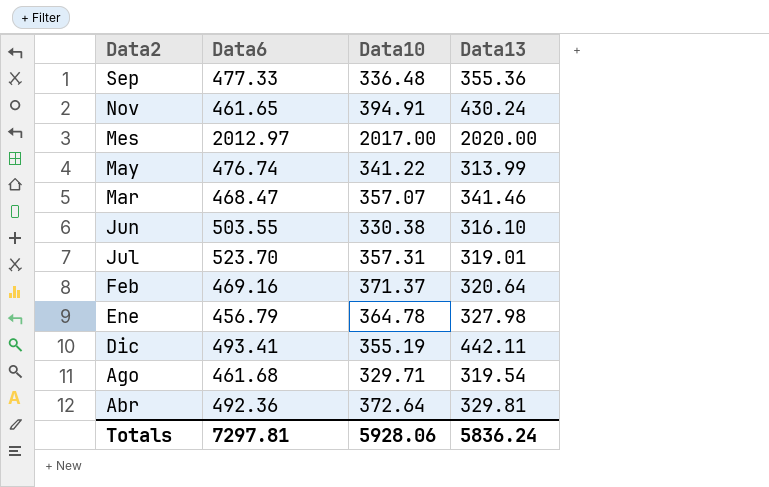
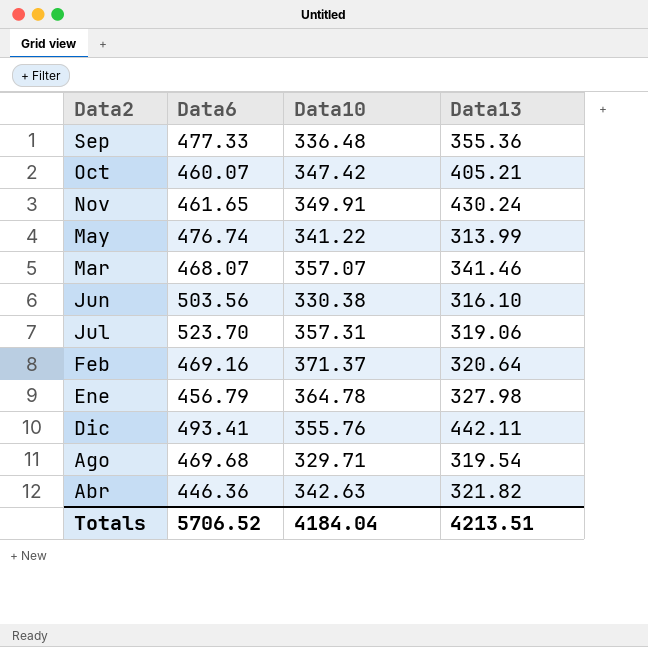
row Mes: 2012.97 | 2017.00 | 2020.00 -> none
row Oct: none -> 460.07 | 347.42 | 405.21
Nov | Data10: 394.91 -> 349.91
Mar | Data6: 468.47 -> 468.07
Jun | Data6: 503.55 -> 503.56
Jul | Data13: 319.01 -> 319.06
Dic | Data10: 355.19 -> 355.76
Ago | Data6: 461.68 -> 469.68
Abr | Data6: 492.36 -> 446.36
Abr | Data10: 372.64 -> 342.63
Abr | Data13: 329.81 -> 321.82
Totals | Data6: 7297.81 -> 5706.52
Totals | Data10: 5928.06 -> 4184.04
Totals | Data13: 5836.24 -> 4213.51

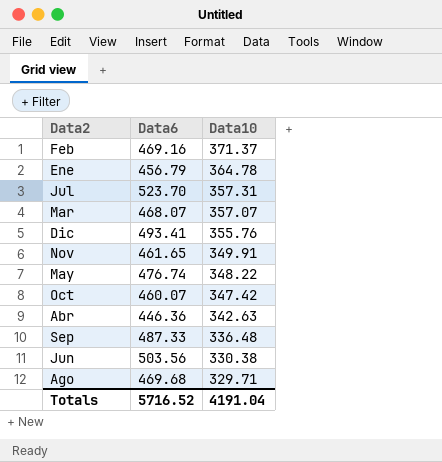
row order: Data2 descending -> Data10 descending
column Data13 | position: 4 -> none
May | Data10: 341.22 -> 348.22
Sep | Data6: 477.33 -> 487.33
Totals | Data6: 5706.52 -> 5716.52
Totals | Data10: 4184.04 -> 4191.04

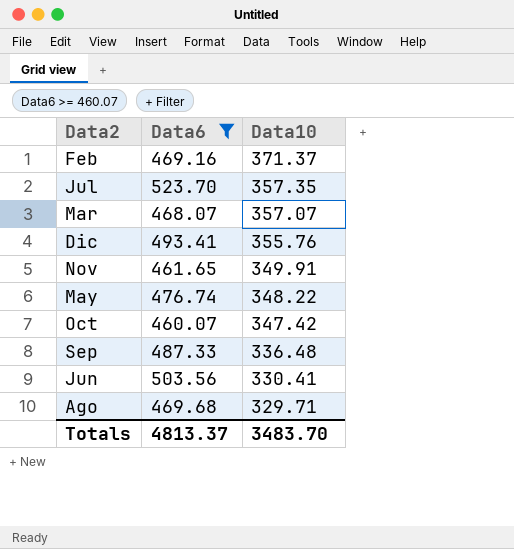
filter: none -> Data6 >= 460.07
Jul | Data10: 357.31 -> 357.35
Jun | Data10: 330.38 -> 330.41
Totals | Data6: 5716.52 -> 4813.37
Totals | Data10: 4191.04 -> 3483.70

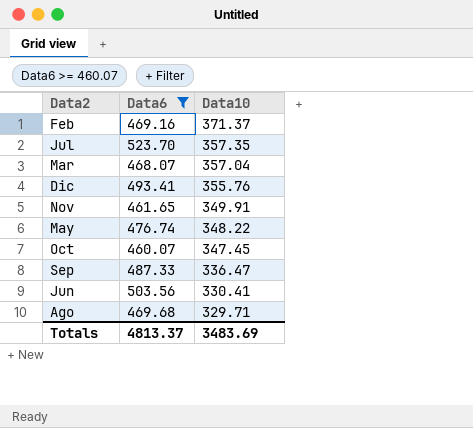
Mar | Data10: 357.07 -> 357.04
Oct | Data10: 347.42 -> 347.45
Sep | Data10: 336.48 -> 336.47
Totals | Data10: 3483.70 -> 3483.69

